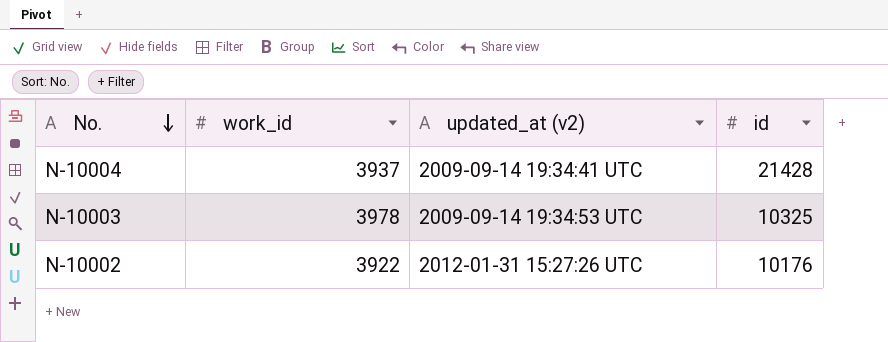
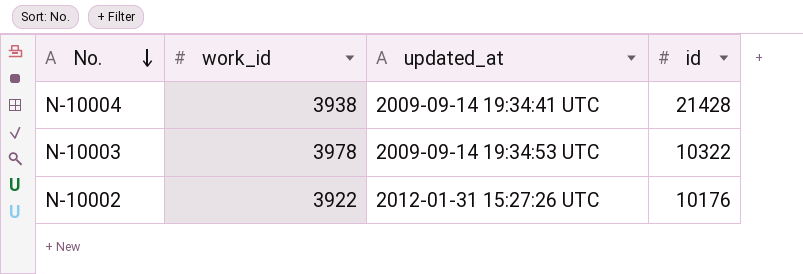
column name: updated_at (v2) -> updated_at
N-10004 | work_id: 3937 -> 3938
N-10003 | id: 10325 -> 10322

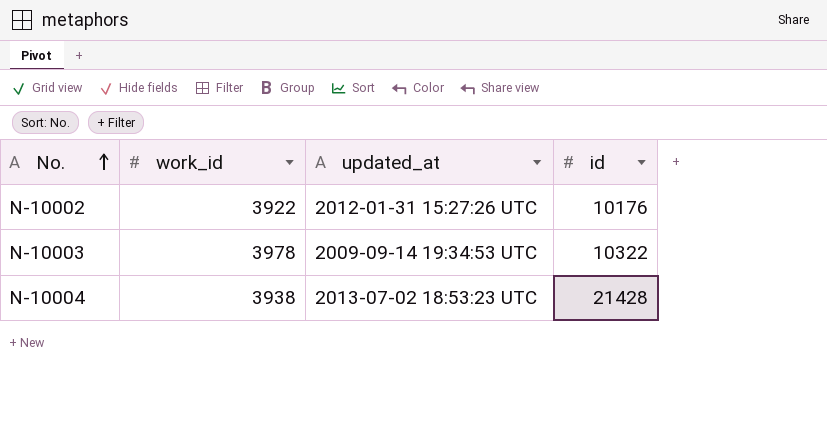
row order: No. descending -> No. ascending
N-10004 | updated_at: 2009-09-14 19:34:41 UTC -> 2013-07-02 18:53:23 UTC

